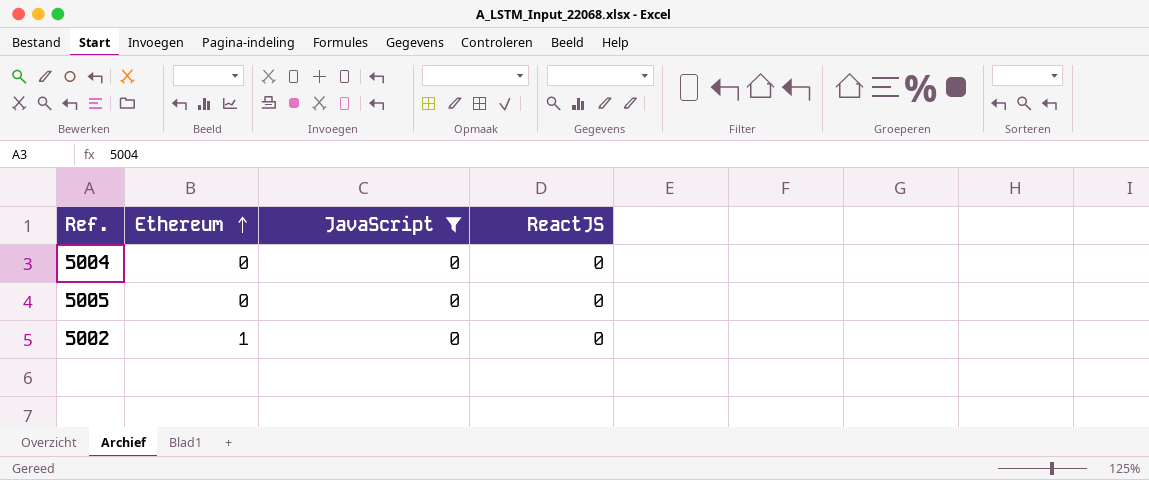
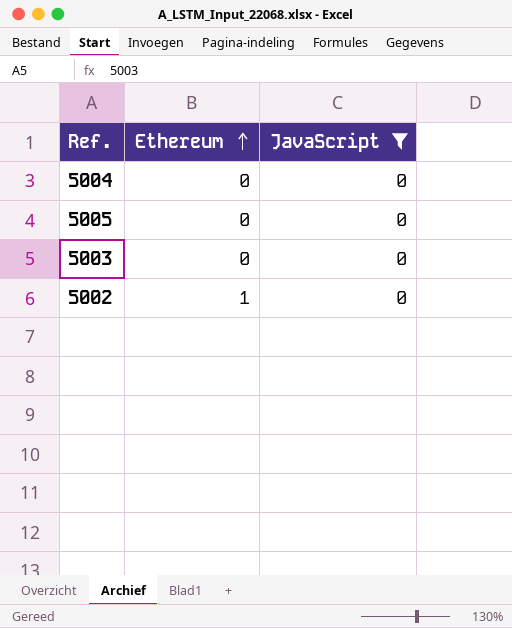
column ReactJS | position: 4 -> none
row 5003: none -> 0 | 0

